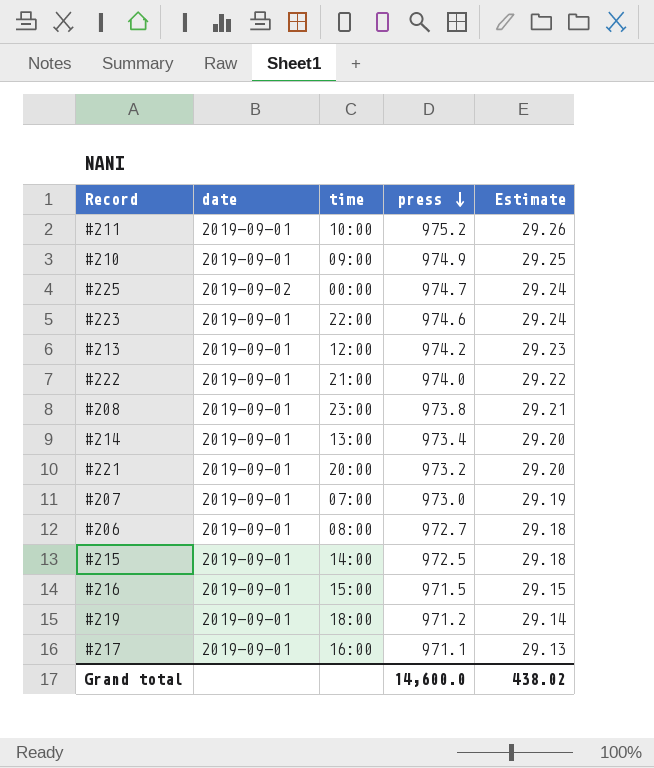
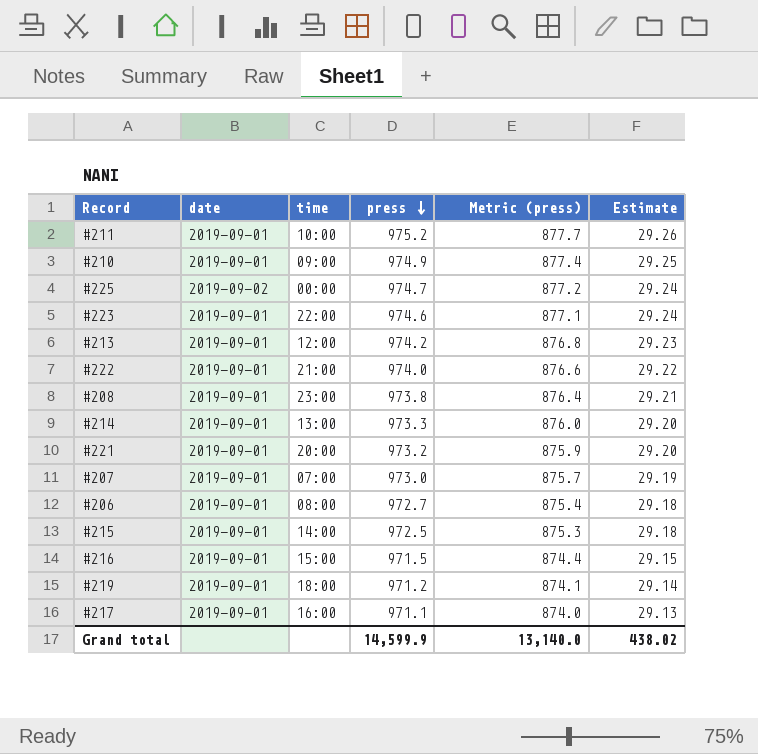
column Metric (press) | formula: none -> [press] * 0.9
#214 | press: 973.4 -> 973.3
Grand total | press: 14,600.0 -> 14,599.9

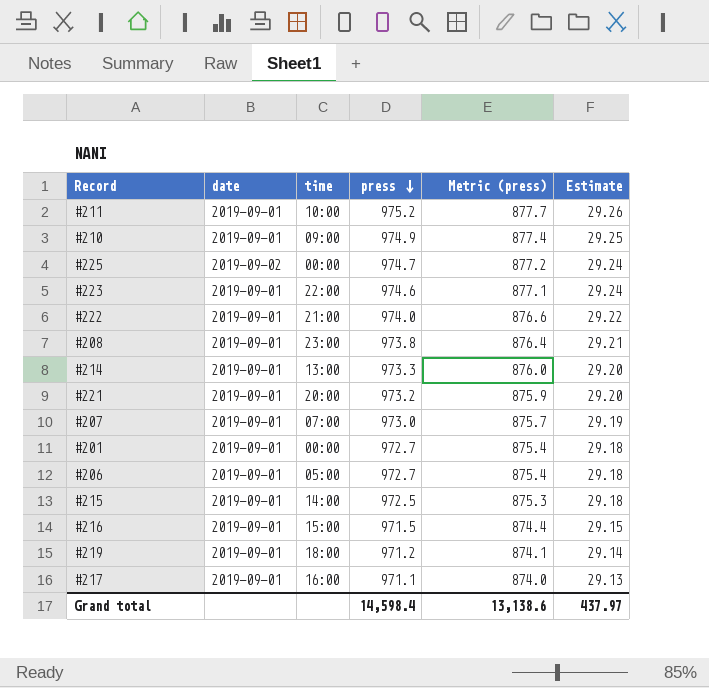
row #213: 2019-09-01 | 12:00 | 974.2 | 876.8 | 29.23 -> none
row #201: none -> 2019-09-01 | 00:00 | 972.7 | 875.4 | 29.18
#206 | time: 08:00 -> 05:00
Grand total | press: 14,599.9 -> 14,598.4
Grand total | Metric (press): 13,140.0 -> 13,138.6
Grand total | Estimate: 438.02 -> 437.97

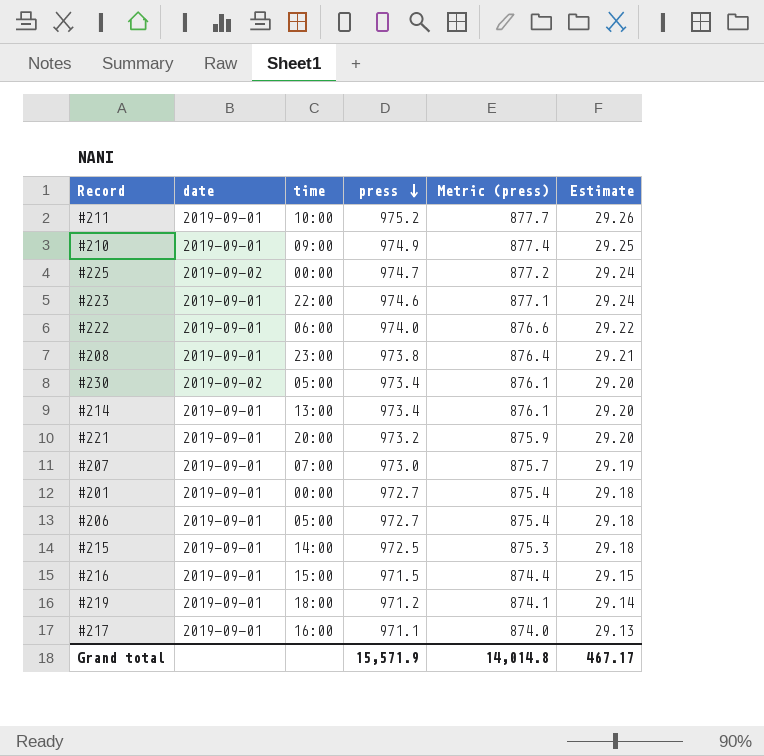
#222 | time: 21:00 -> 06:00
row #230: none -> 2019-09-02 | 05:00 | 973.4 | 876.1 | 29.20
#214 | press: 973.3 -> 973.4
#214 | Metric (press): 876.0 -> 876.1
Grand total | press: 14,598.4 -> 15,571.9
Grand total | Metric (press): 13,138.6 -> 14,014.8
Grand total | Estimate: 437.97 -> 467.17

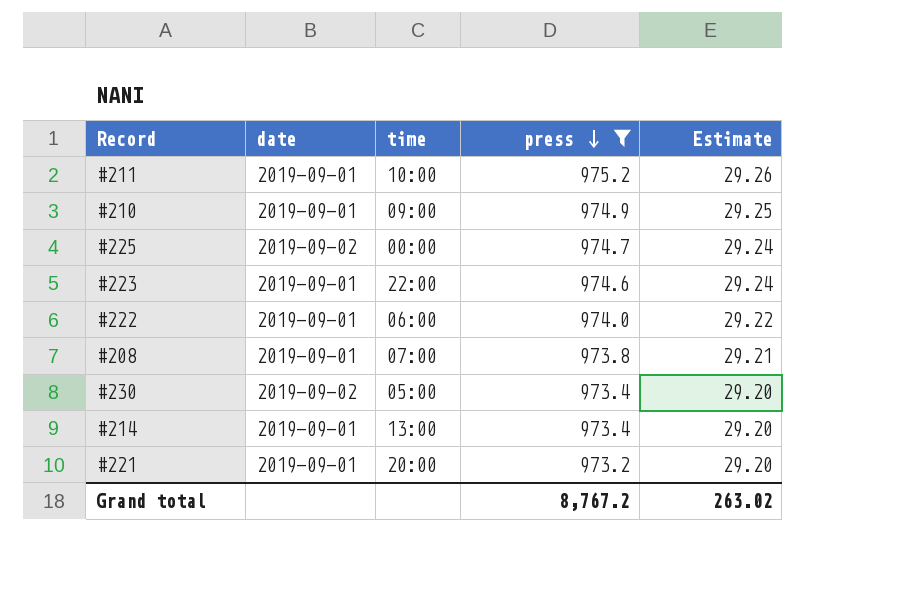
filter: none -> press >= 973.2
column Metric (press) | formula: [press] * 0.9 -> none
#208 | time: 23:00 -> 07:00
Grand total | press: 15,571.9 -> 8,767.2
Grand total | Estimate: 467.17 -> 263.02

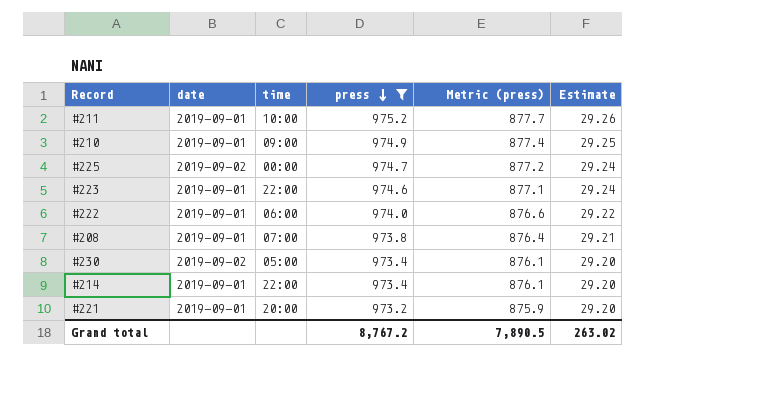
column Metric (press) | formula: none -> [press] * 0.9
#214 | time: 13:00 -> 22:00

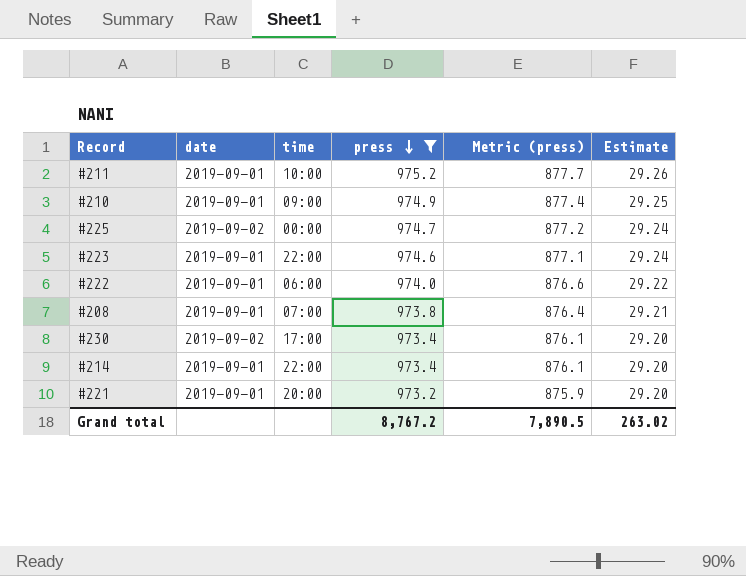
#230 | time: 05:00 -> 17:00

